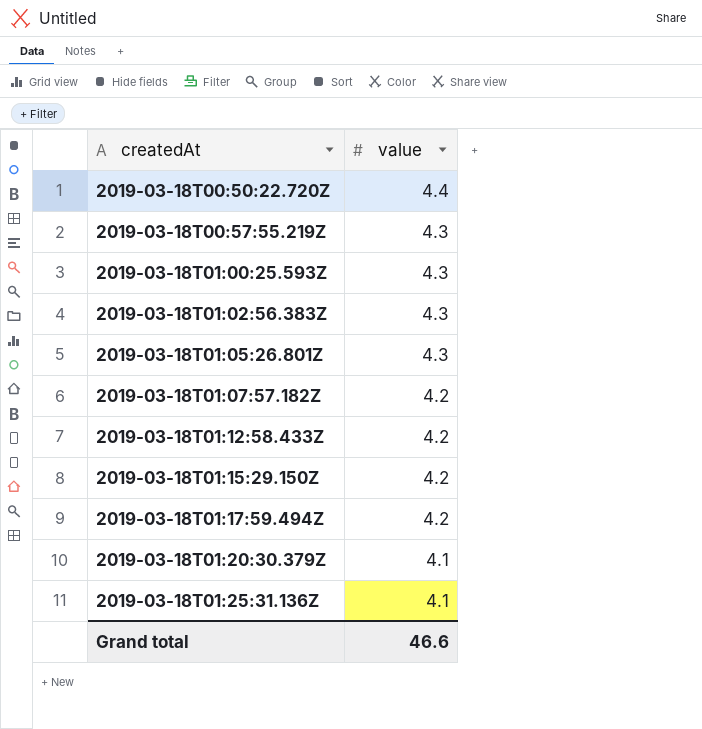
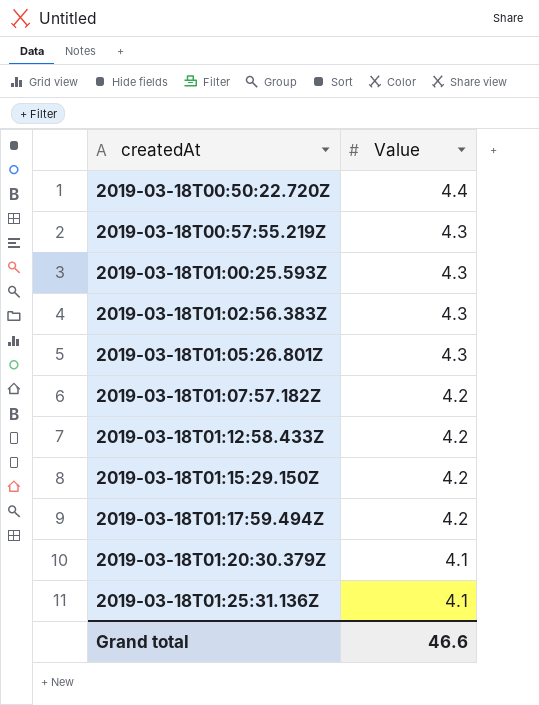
column name: value -> Value

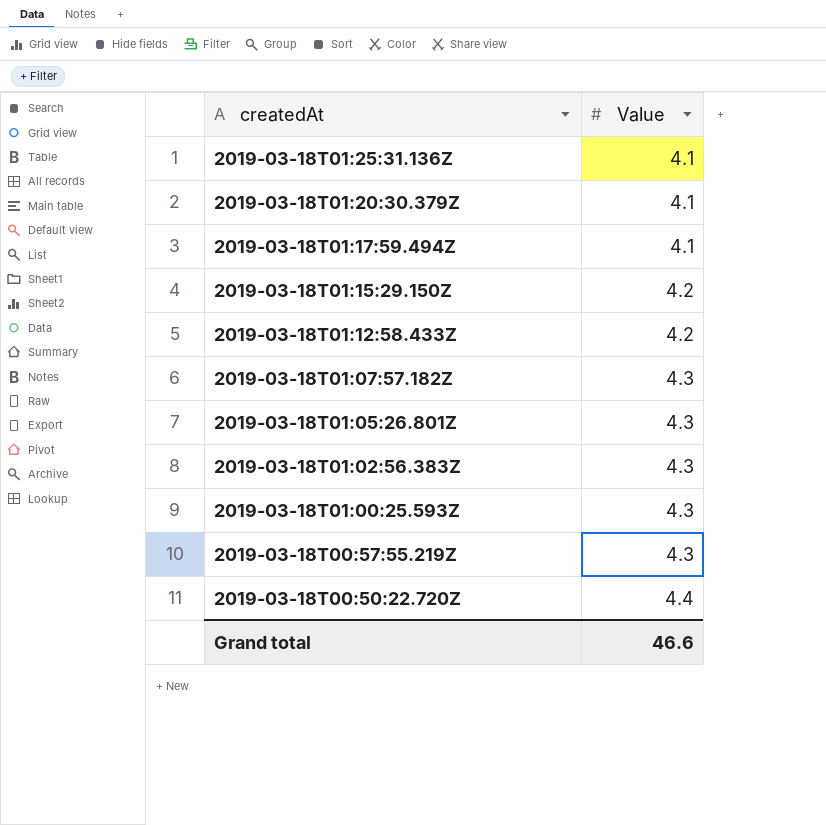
row order: createdAt ascending -> createdAt descending
2019-03-18T01:17:59.494Z | Value: 4.2 -> 4.1
2019-03-18T01:07:57.182Z | Value: 4.2 -> 4.3

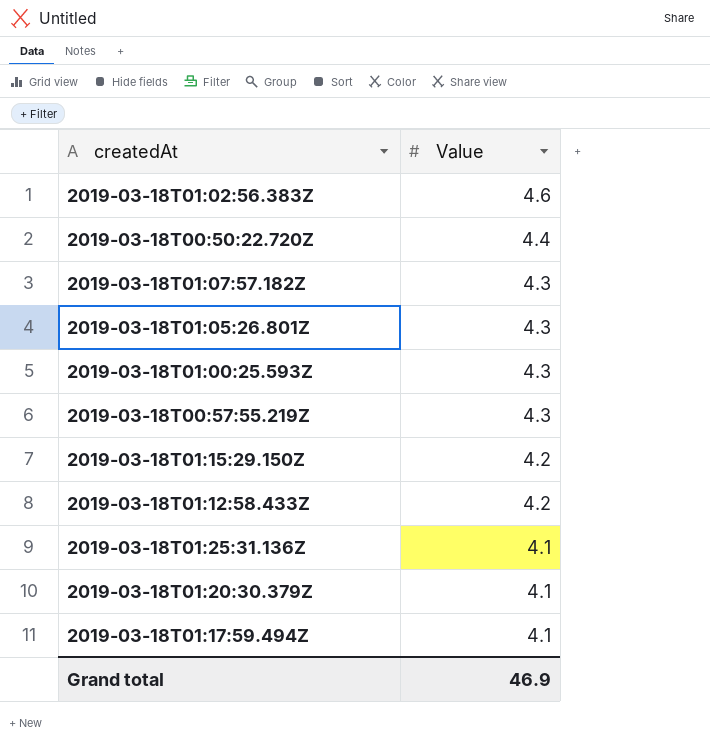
row order: createdAt descending -> Value descending
2019-03-18T01:02:56.383Z | Value: 4.3 -> 4.6
Grand total | Value: 46.6 -> 46.9

